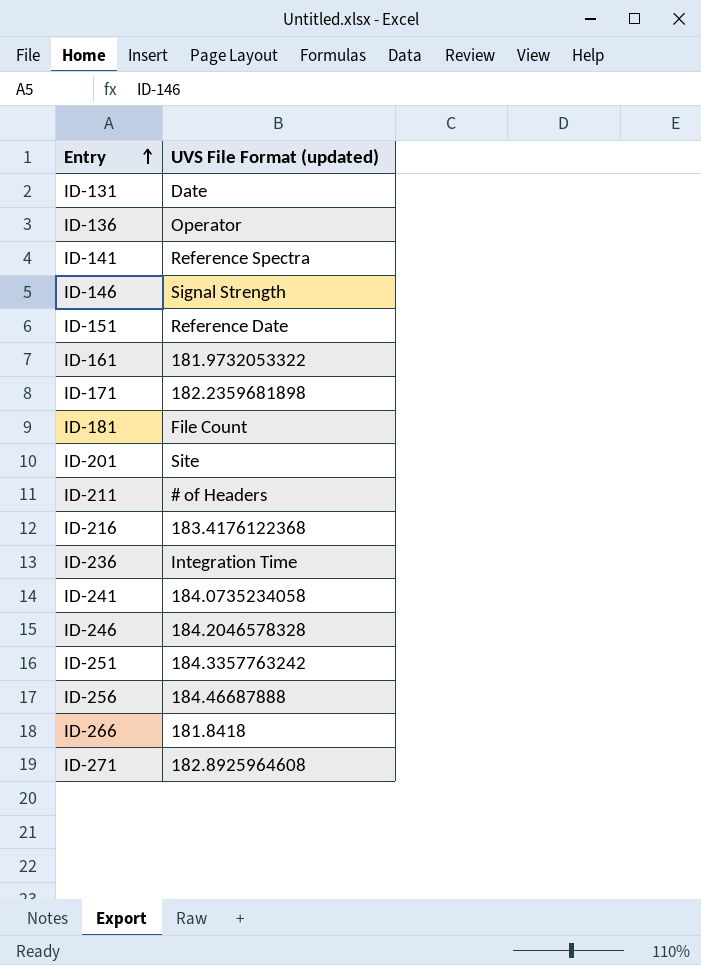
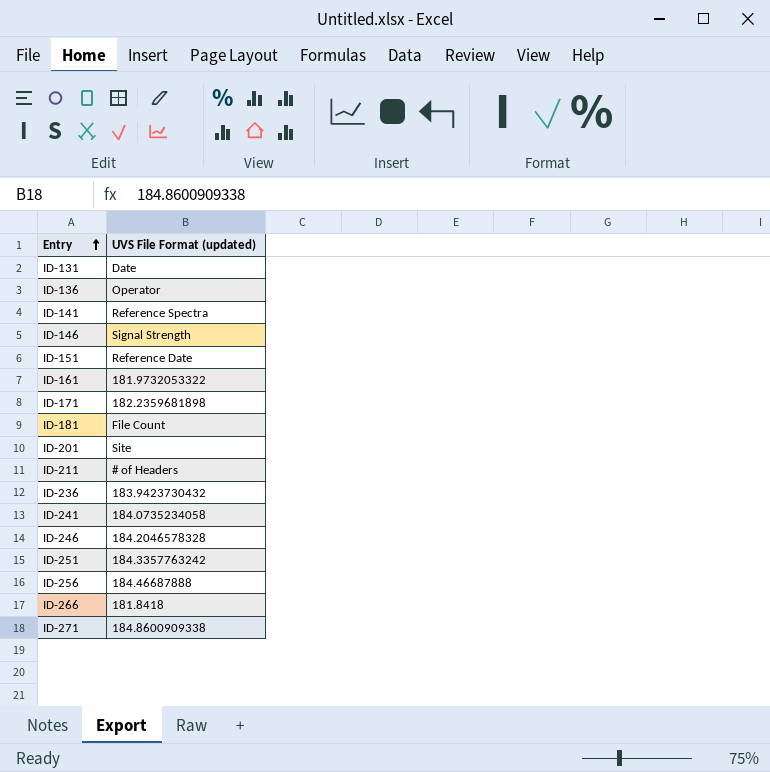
row ID-216: 183.4176122368 -> none
ID-236 | UVS File Format (updated): Integration Time -> 183.9423730432
ID-271 | UVS File Format (updated): 182.8925964608 -> 184.8600909338

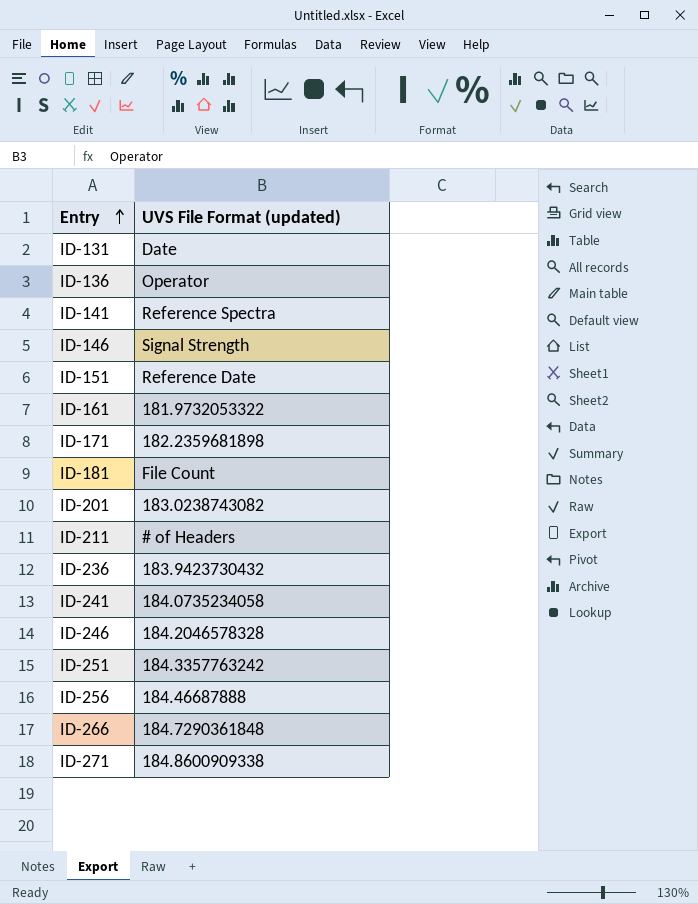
ID-201 | UVS File Format (updated): Site -> 183.0238743082
ID-266 | UVS File Format (updated): 181.8418 -> 184.7290361848

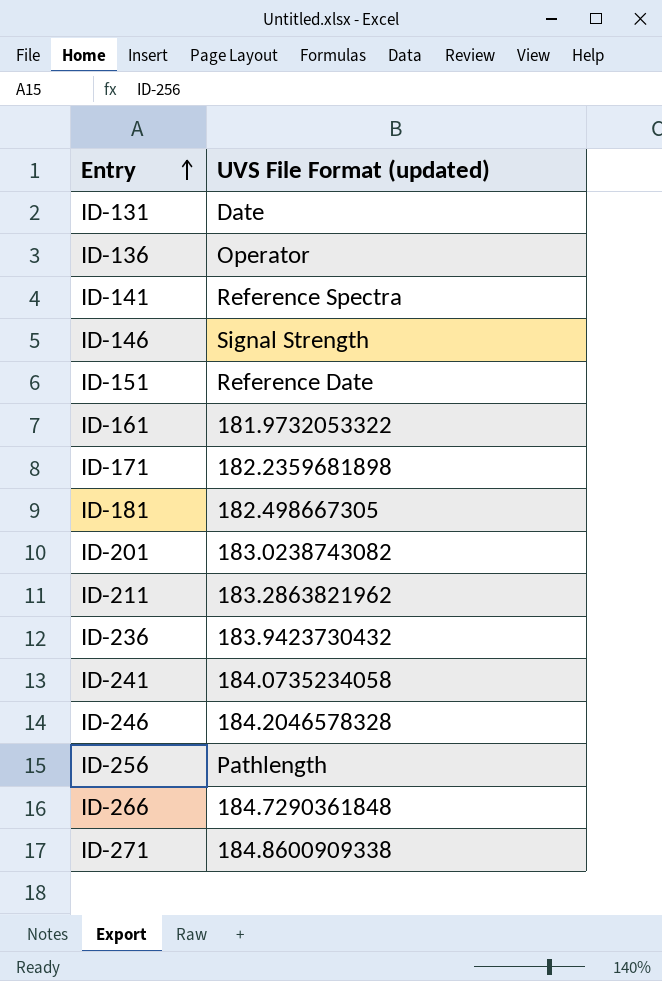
row ID-251: 184.3357763242 -> none
ID-181 | UVS File Format (updated): File Count -> 182.498667305
ID-211 | UVS File Format (updated): # of Headers -> 183.2863821962
ID-256 | UVS File Format (updated): 184.46687888 -> Pathlength

